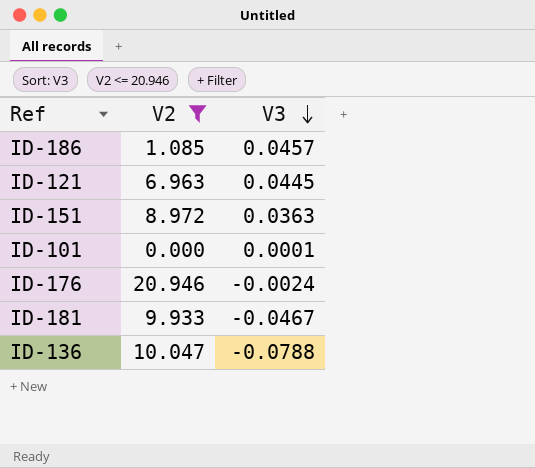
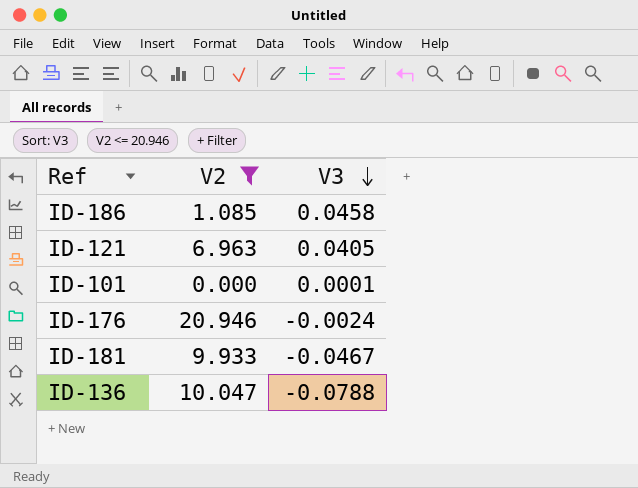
row ID-151: 8.972 | 0.0363 -> none
ID-186 | V3: 0.0457 -> 0.0458
ID-121 | V3: 0.0445 -> 0.0405

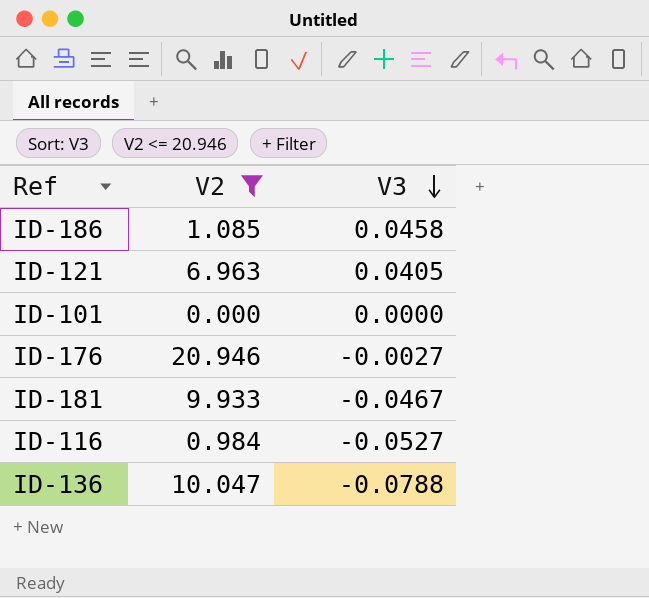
ID-101 | V3: 0.0001 -> 0.0000
ID-176 | V3: -0.0024 -> -0.0027
row ID-116: none -> 0.984 | -0.0527

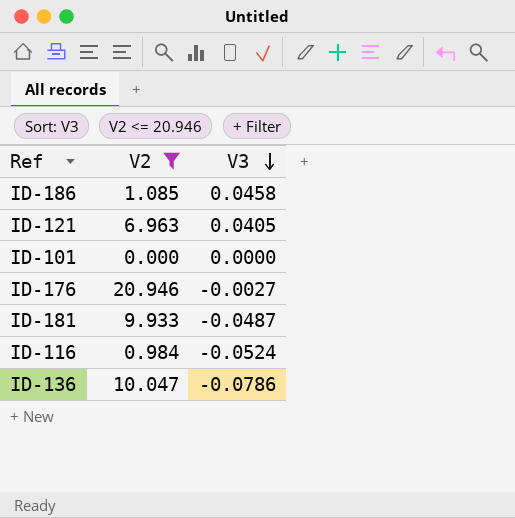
ID-181 | V3: -0.0467 -> -0.0487
ID-116 | V3: -0.0527 -> -0.0524
ID-136 | V3: -0.0788 -> -0.0786

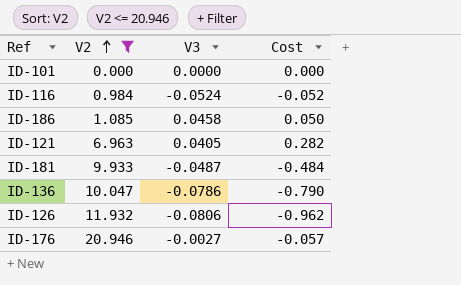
row order: V3 descending -> V2 ascending
column Cost | formula: none -> [V2] * [V3]
row ID-126: none -> 11.932 | -0.0806 | -0.962

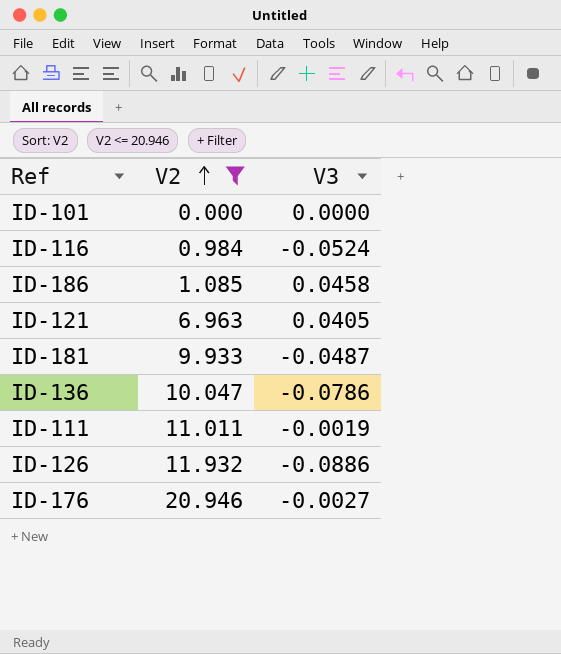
column Cost | formula: [V2] * [V3] -> none
row ID-111: none -> 11.011 | -0.0019
ID-126 | V3: -0.0806 -> -0.0886

